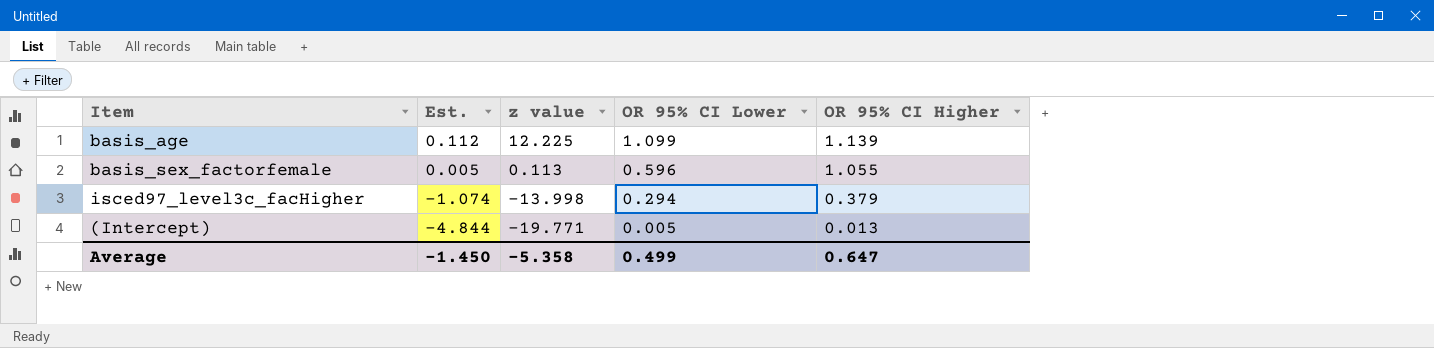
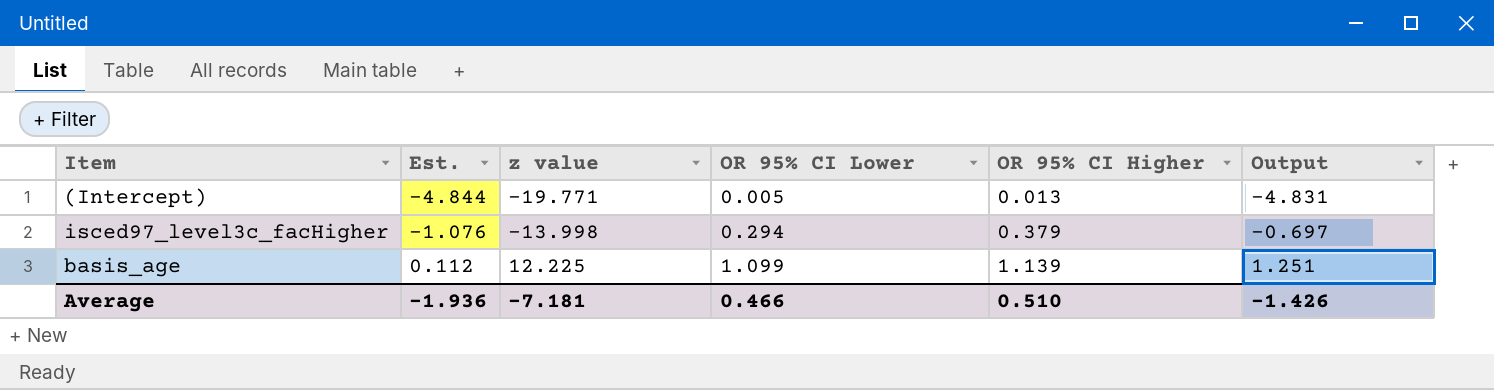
row order: Est. descending -> Est. ascending
column Output | formula: none -> [Est.] + [OR 95% CI Higher]
row basis_sex_factorfemale: 0.005 | 0.113 | 0.596 | 1.055 -> none
isced97_level3c_facHigher | Est.: -1.074 -> -1.076
Average | Est.: -1.450 -> -1.936
Average | z value: -5.358 -> -7.181
Average | OR 95% CI Lower: 0.499 -> 0.466
Average | OR 95% CI Higher: 0.647 -> 0.510

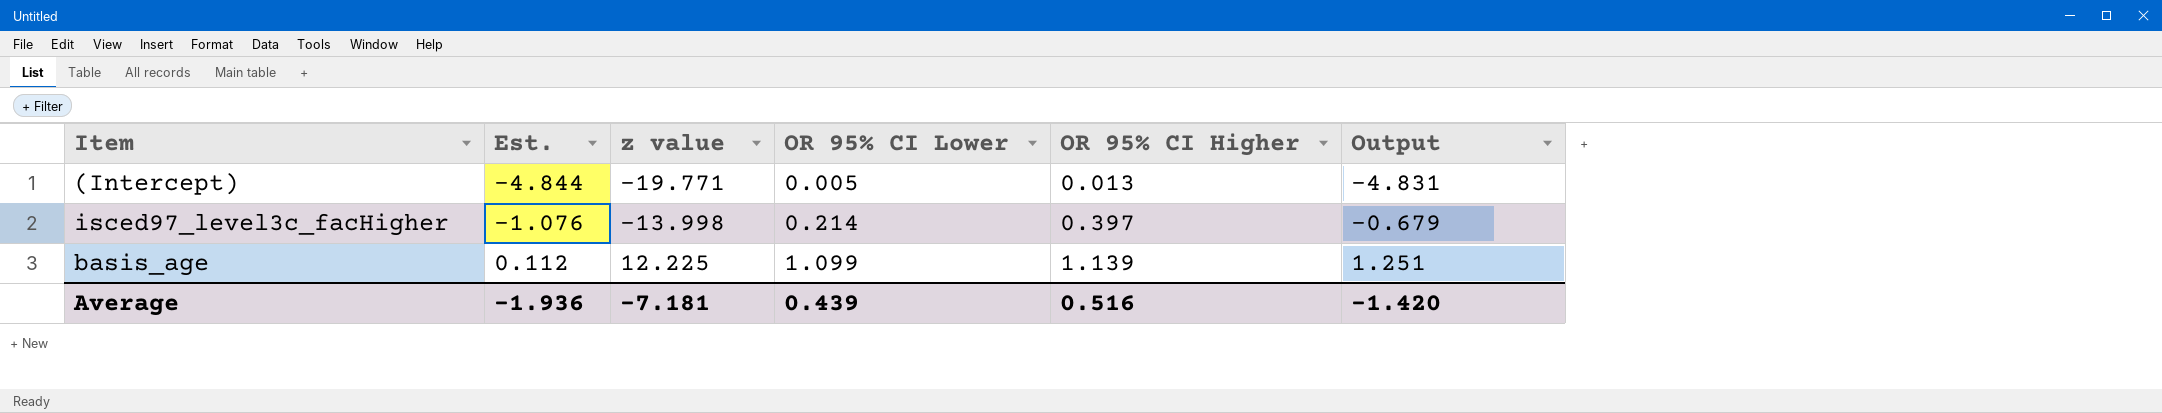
isced97_level3c_facHigher | OR 95% CI Lower: 0.294 -> 0.214
isced97_level3c_facHigher | OR 95% CI Higher: 0.379 -> 0.397
isced97_level3c_facHigher | Output: -0.697 -> -0.679
Average | OR 95% CI Lower: 0.466 -> 0.439
Average | OR 95% CI Higher: 0.510 -> 0.516
Average | Output: -1.426 -> -1.420

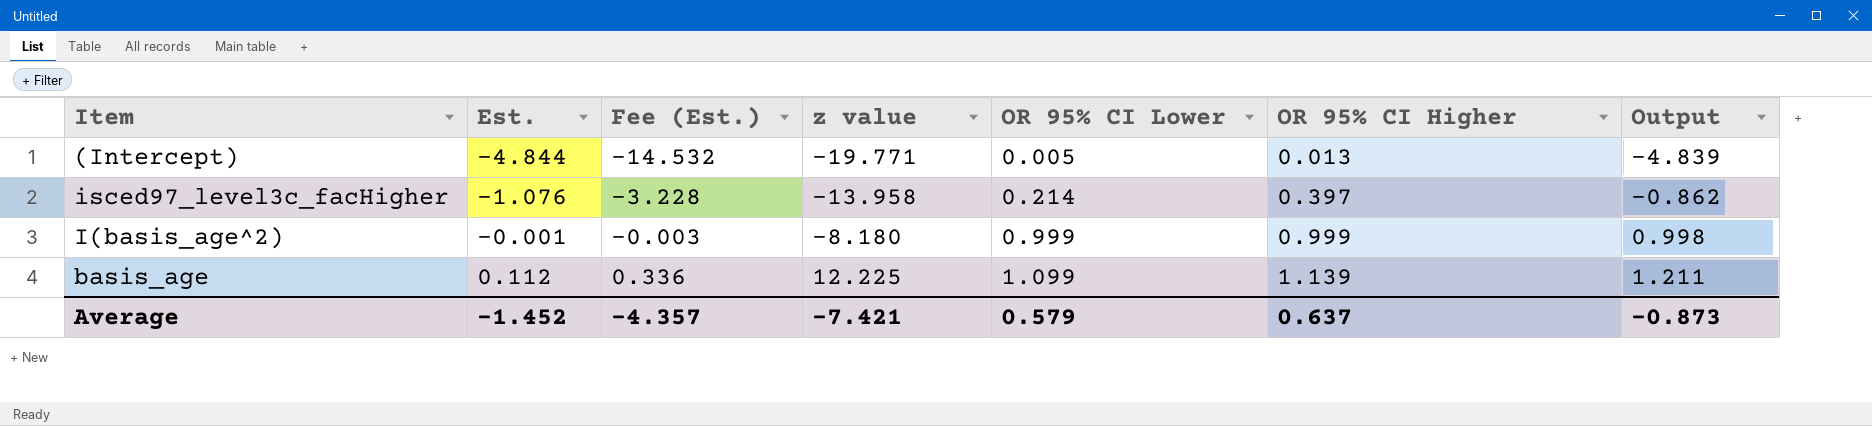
column Fee (Est.) | formula: none -> [Est.] * 3
column Output | formula: [Est.] + [OR 95% CI Higher] -> [Est.] + [OR 95% CI Lower]
isced97_level3c_facHigher | z value: -13.998 -> -13.958
row I(basis_age^2): none -> -0.001 | -0.003 | -8.180 | 0.999 | 0.999 | 0.998
Average | Est.: -1.936 -> -1.452
Average | z value: -7.181 -> -7.421
Average | OR 95% CI Lower: 0.439 -> 0.579
Average | OR 95% CI Higher: 0.516 -> 0.637
Average | Output: -1.420 -> -0.873

